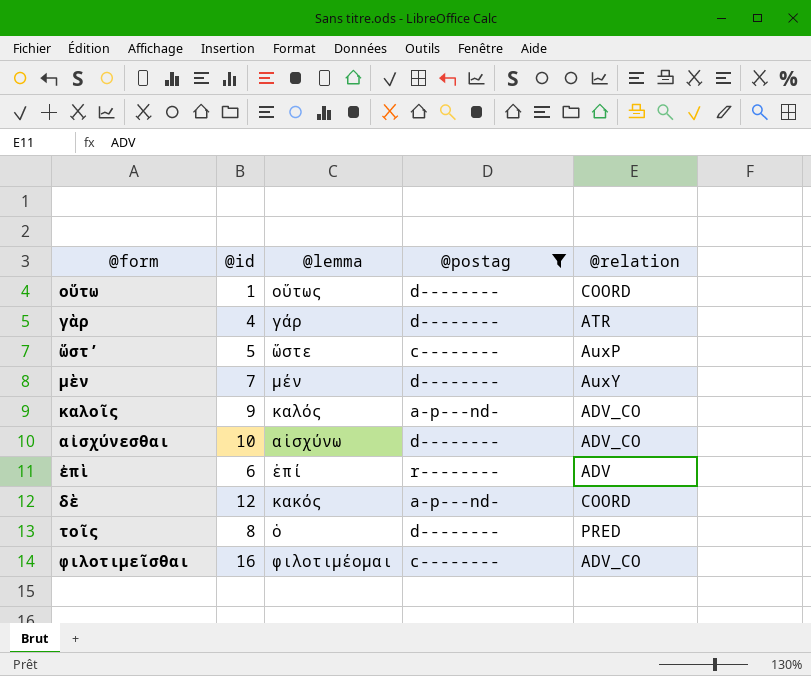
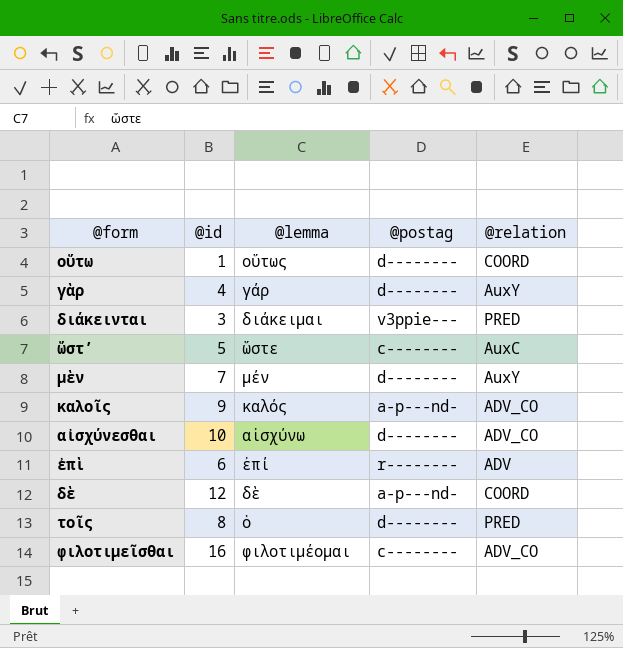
filter: @postag != v3ppie--- -> none
γὰρ | @relation: ATR -> AuxY
ὥστʼ | @relation: AuxP -> AuxC
δὲ | @lemma: κακός -> δὲ

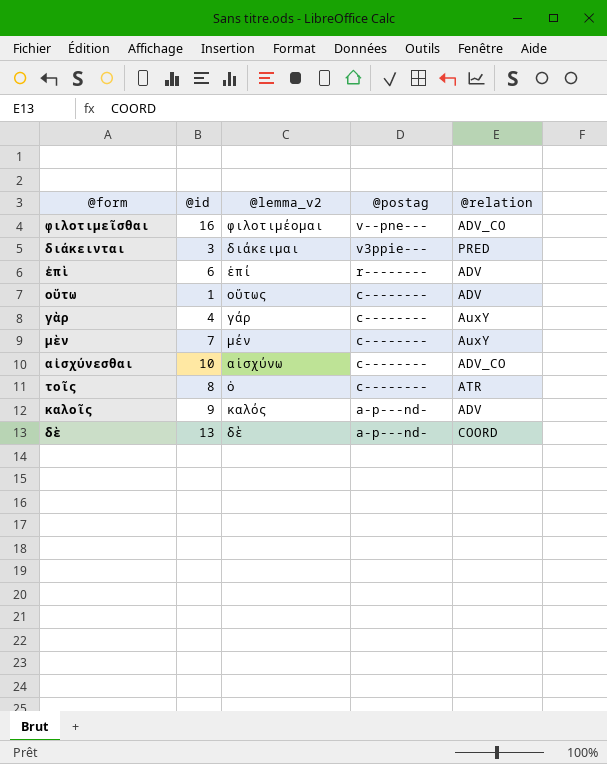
row order: none -> @postag descending
column name: @lemma -> @lemma_v2
row ὥστʼ: 5 | ὥστε | c-------- | AuxC -> none
φιλοτιμεῖσθαι | @postag: c-------- -> v--pne---
οὕτω | @postag: d-------- -> c--------
οὕτω | @relation: COORD -> ADV
γὰρ | @postag: d-------- -> c--------
μὲν | @postag: d-------- -> c--------
αἰσχύνεσθαι | @postag: d-------- -> c--------
τοῖς | @postag: d-------- -> c--------
τοῖς | @relation: PRED -> ATR
καλοῖς | @relation: ADV_CO -> ADV
δὲ | @id: 12 -> 13

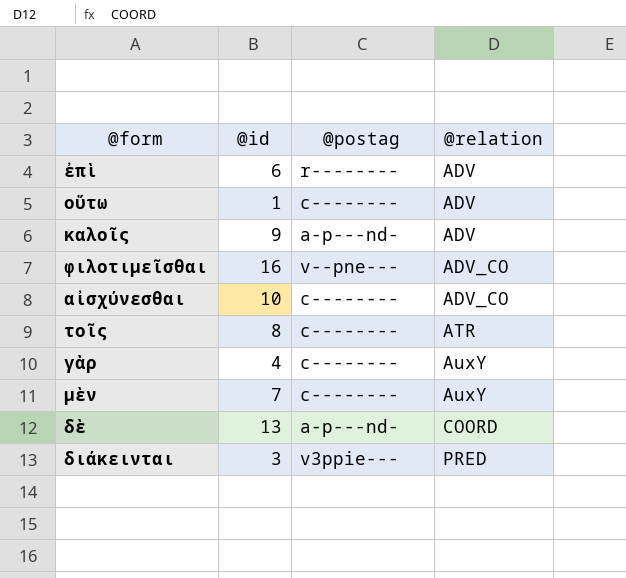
row order: @postag descending -> @relation ascending
column @lemma_v2 | position: 3 -> none

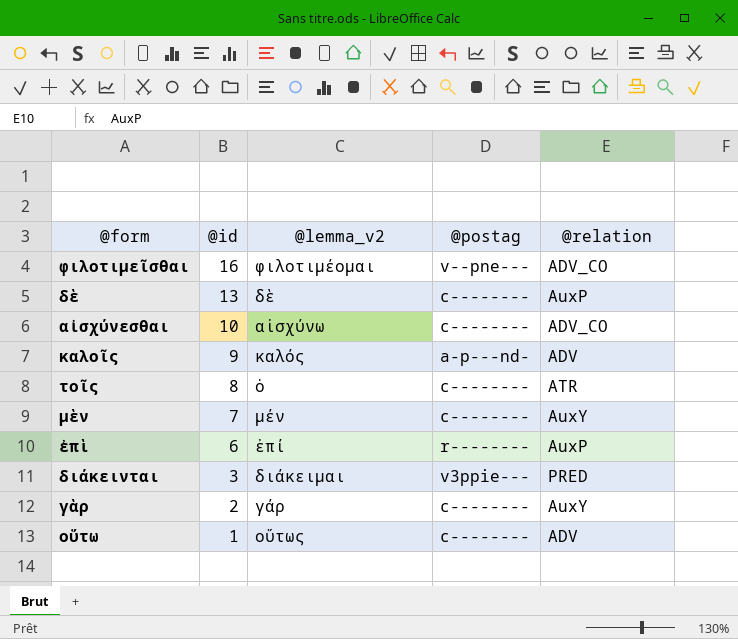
row order: @relation ascending -> @id descending
column @lemma_v2 | position: none -> 3
δὲ | @postag: a-p---nd- -> c--------
δὲ | @relation: COORD -> AuxP
ἐπὶ | @relation: ADV -> AuxP
γὰρ | @id: 4 -> 2

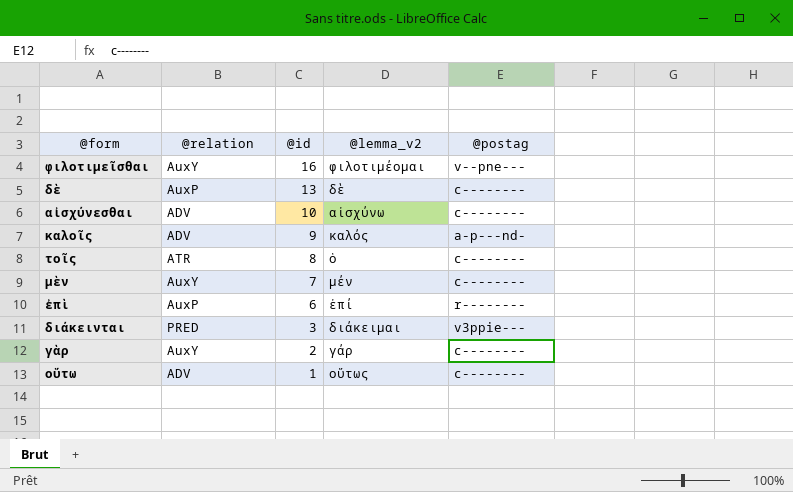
column @relation | position: 5 -> 2
φιλοτιμεῖσθαι | @relation: ADV_CO -> AuxY
αἰσχύνεσθαι | @relation: ADV_CO -> ADV

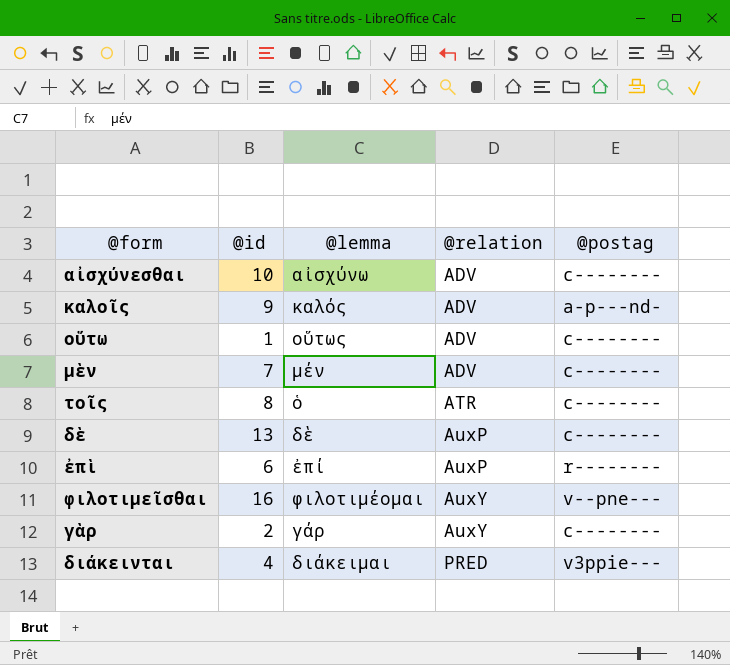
row order: @id descending -> @relation ascending
column name: @lemma_v2 -> @lemma
column @relation | position: 2 -> 4
μὲν | @relation: AuxY -> ADV
διάκεινται | @id: 3 -> 4

